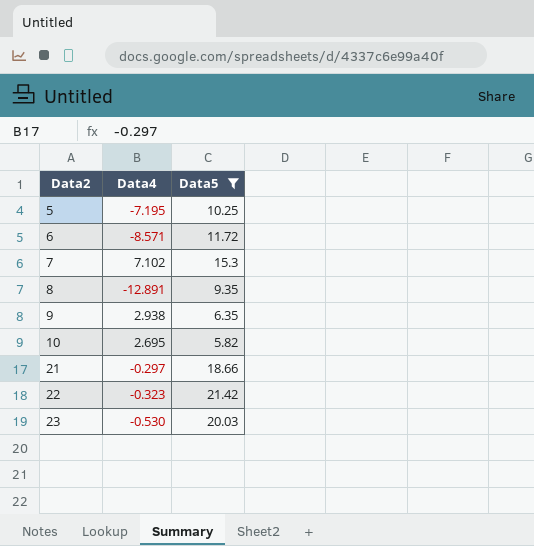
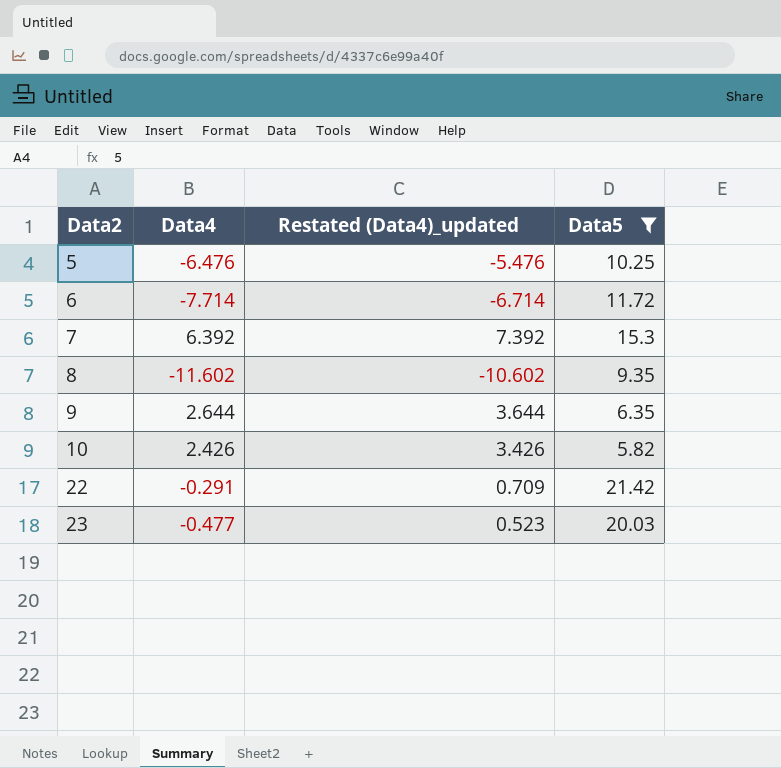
column Restated (Data4)_updated | formula: none -> [Data4] + 1
row 21: -0.297 | 18.66 -> none
5 | Data4: -7.195 -> -6.476
6 | Data4: -8.571 -> -7.714
7 | Data4: 7.102 -> 6.392
8 | Data4: -12.891 -> -11.602
9 | Data4: 2.938 -> 2.644
10 | Data4: 2.695 -> 2.426
22 | Data4: -0.323 -> -0.291
23 | Data4: -0.530 -> -0.477

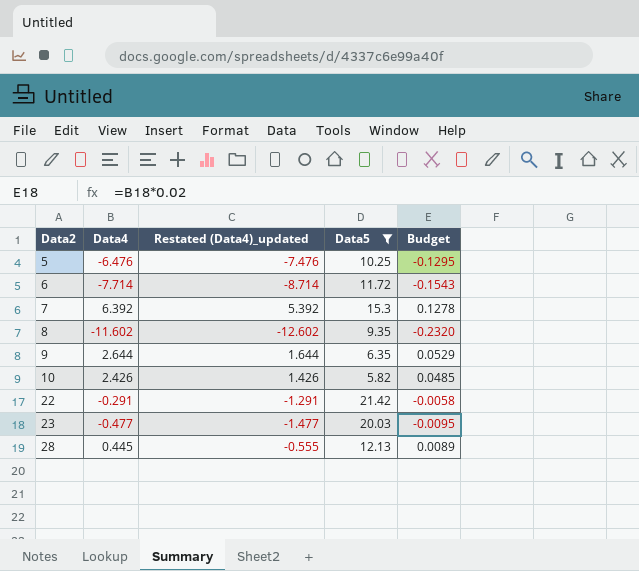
column Restated (Data4)_updated | formula: [Data4] + 1 -> [Data4] - 1
column Budget | formula: none -> [Data4] * 0.02
row 28: none -> 0.445 | -0.555 | 12.13 | 0.0089

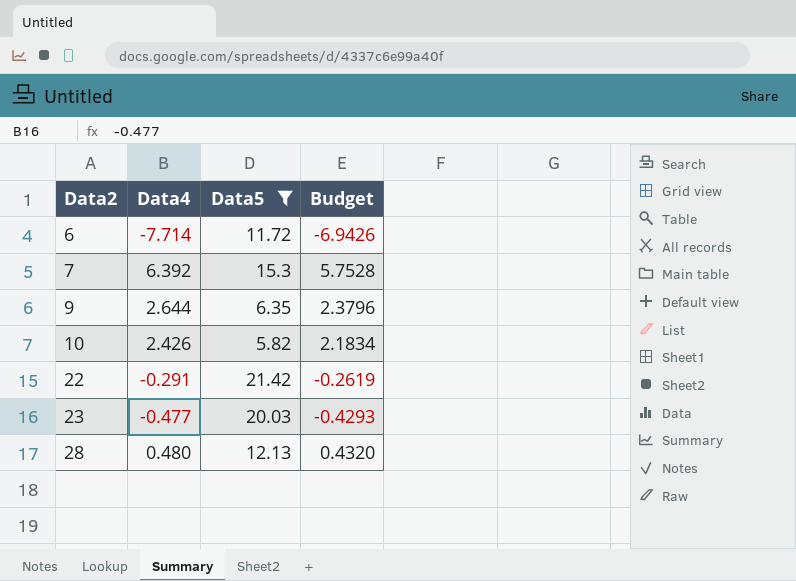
column Restated (Data4)_updated | formula: [Data4] - 1 -> none
column Budget | formula: [Data4] * 0.02 -> [Data4] * 0.9
row 5: -6.476 | -7.476 | 10.25 | -0.1295 -> none
row 8: -11.602 | -12.602 | 9.35 | -0.2320 -> none
28 | Data4: 0.445 -> 0.480

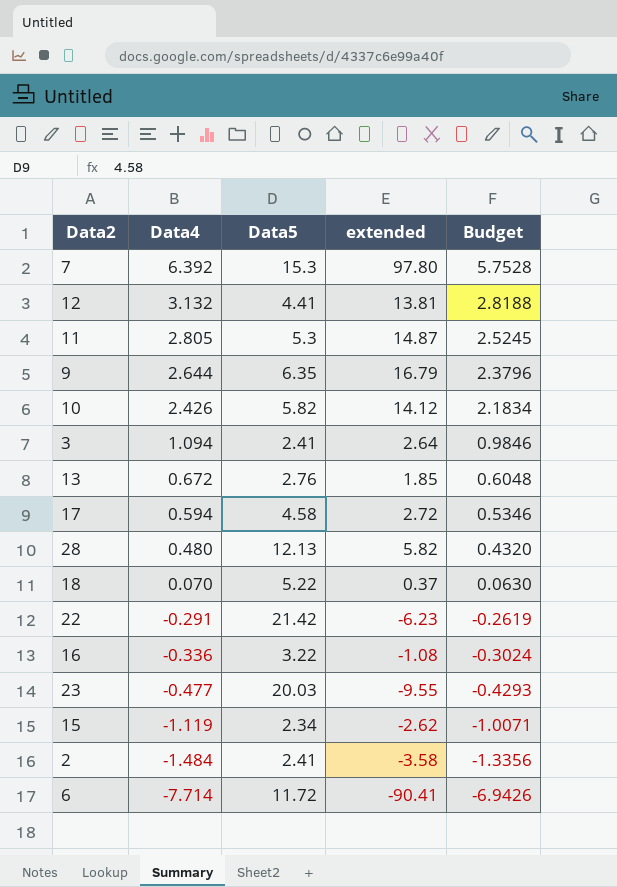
filter: Data5 >= 5.82 -> none
row order: Data2 ascending -> Data4 descending
column extended | formula: none -> [Data4] * [Data5]

